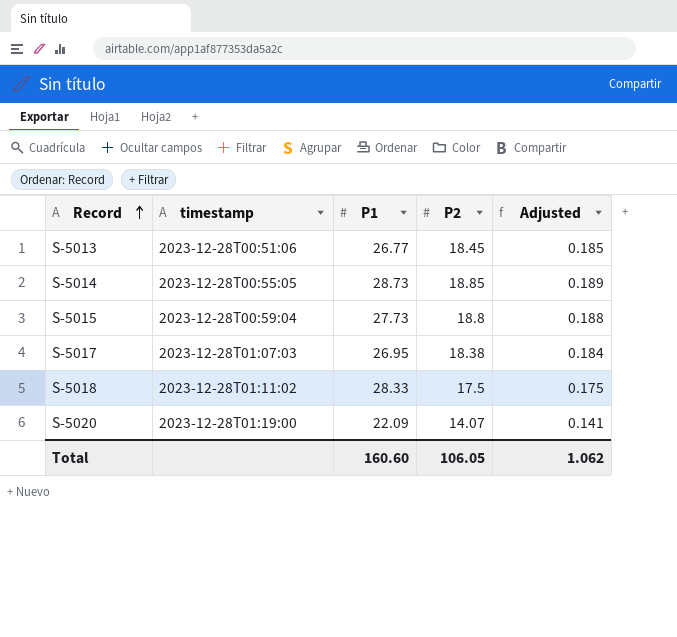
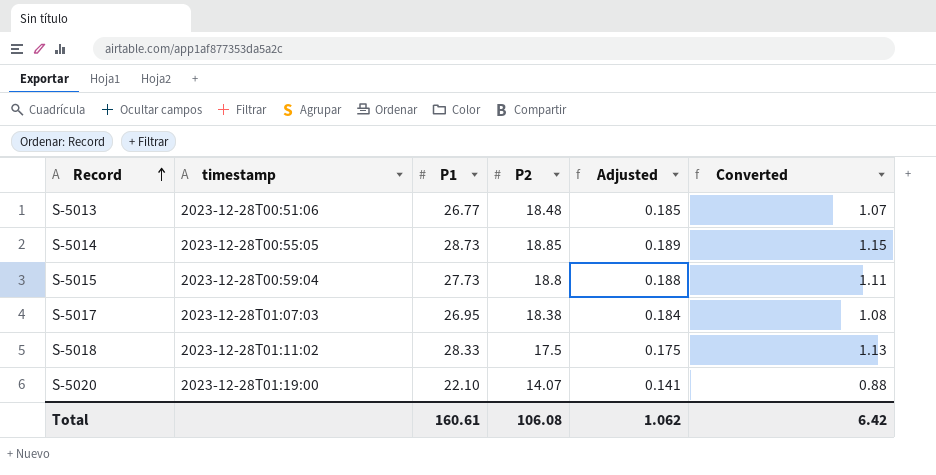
column Converted | formula: none -> [P1] * 0.04
S-5013 | P2: 18.45 -> 18.48
S-5020 | P1: 22.09 -> 22.10
Total | P1: 160.60 -> 160.61
Total | P2: 106.05 -> 106.08

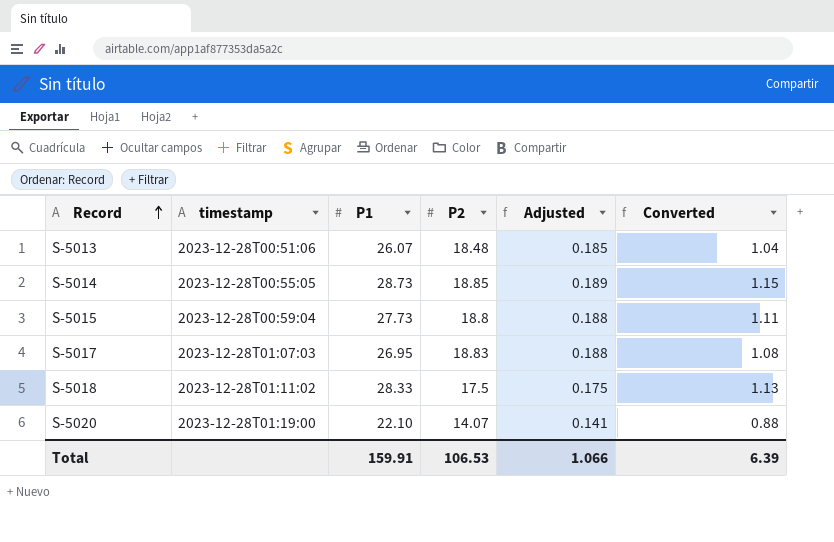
S-5013 | P1: 26.77 -> 26.07
S-5013 | Converted: 1.07 -> 1.04
S-5017 | P2: 18.38 -> 18.83
S-5017 | Adjusted: 0.184 -> 0.188
Total | P1: 160.61 -> 159.91
Total | P2: 106.08 -> 106.53
Total | Adjusted: 1.062 -> 1.066
Total | Converted: 6.42 -> 6.39

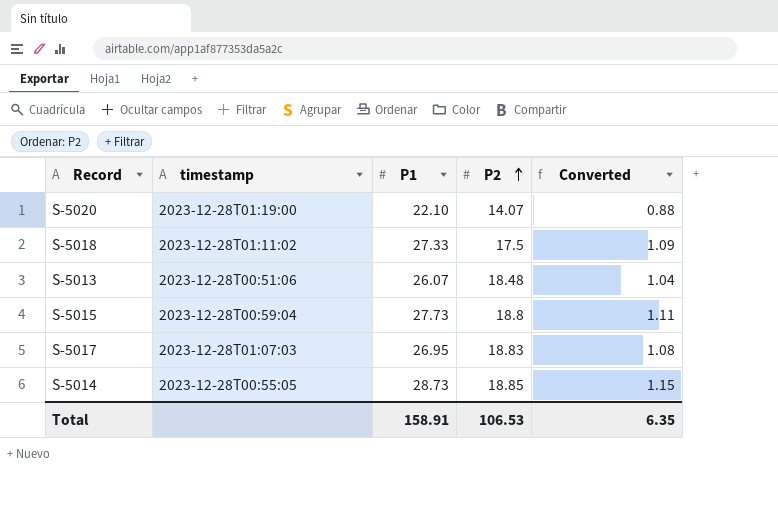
row order: Record ascending -> P2 ascending
column Adjusted | formula: [P2] * 0.01 -> none
S-5018 | P1: 28.33 -> 27.33
S-5018 | Converted: 1.13 -> 1.09
Total | P1: 159.91 -> 158.91
Total | Converted: 6.39 -> 6.35

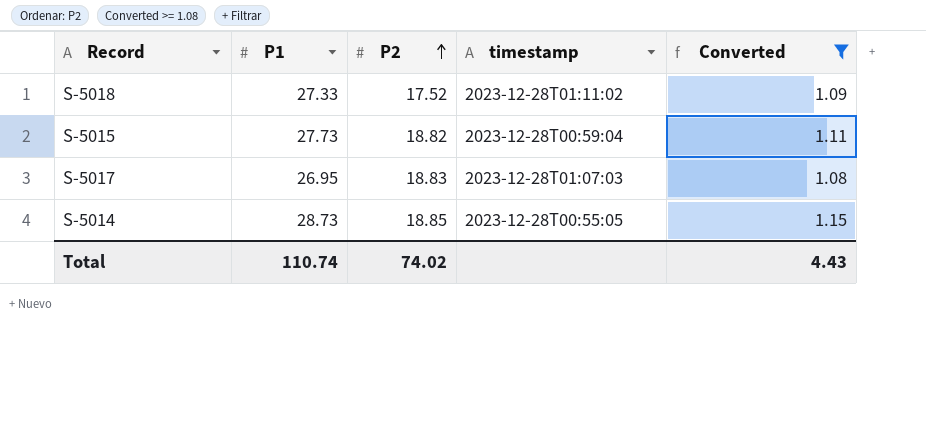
filter: none -> Converted >= 1.08
column timestamp | position: 2 -> 4
S-5018 | P2: 17.5 -> 17.52
S-5015 | P2: 18.8 -> 18.82
Total | P1: 158.91 -> 110.74
Total | P2: 106.53 -> 74.02
Total | Converted: 6.35 -> 4.43

